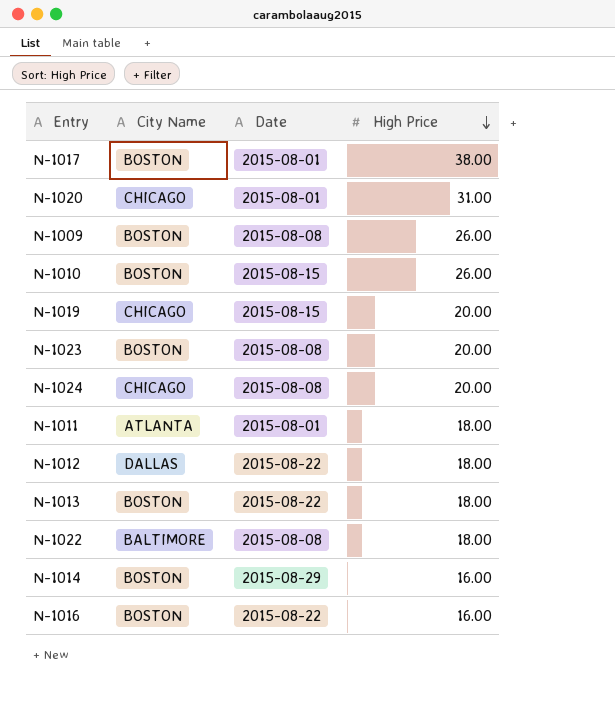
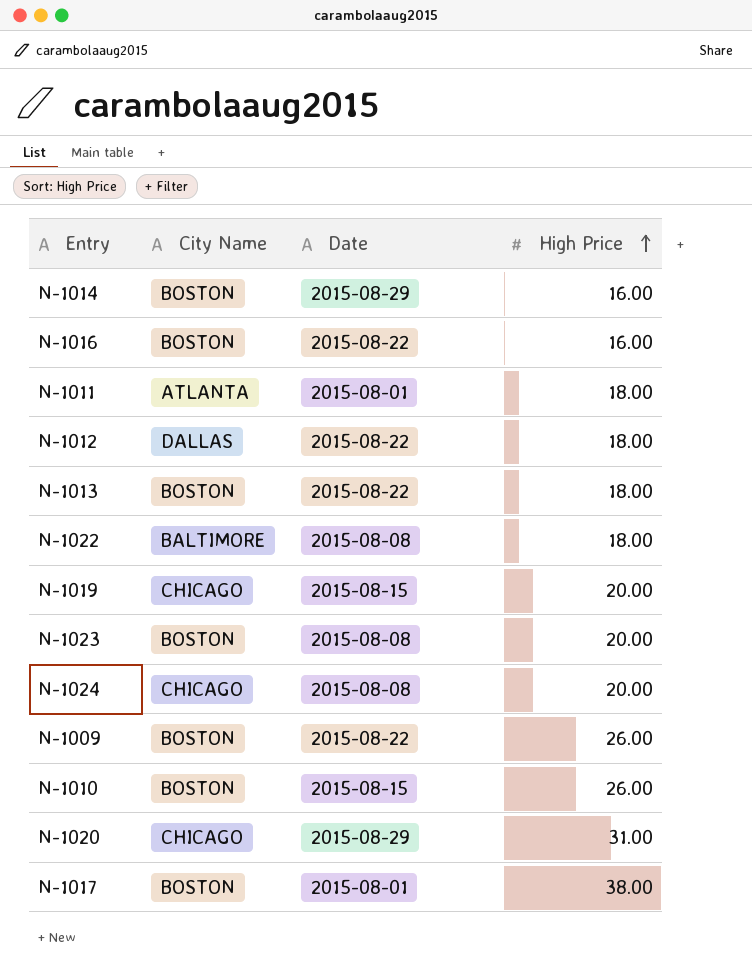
row order: High Price descending -> High Price ascending
N-1009 | Date: 2015-08-08 -> 2015-08-22
N-1020 | Date: 2015-08-01 -> 2015-08-29

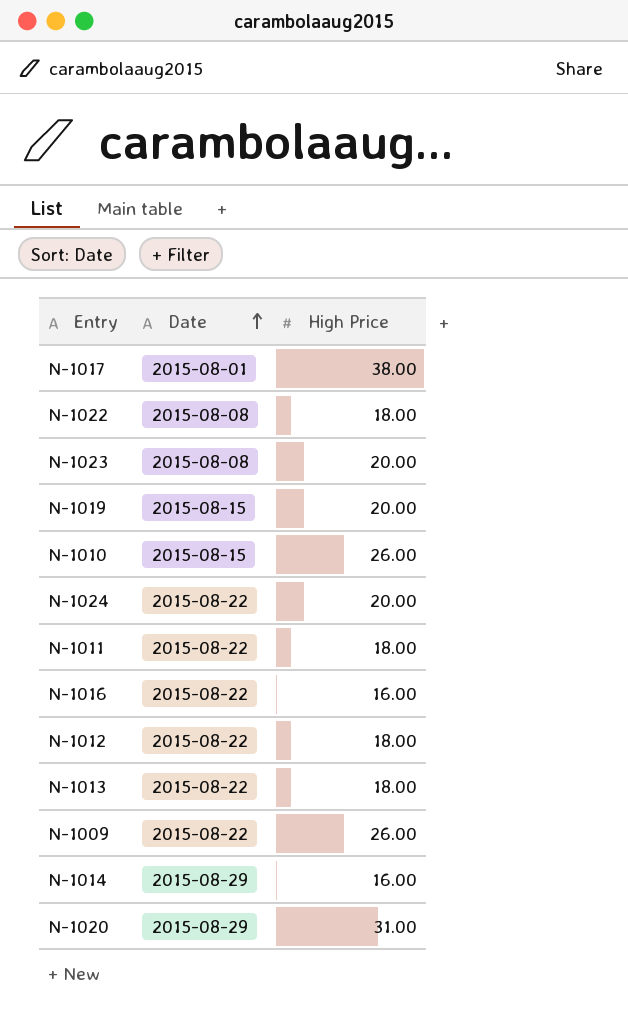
row order: High Price ascending -> Date ascending
column City Name | position: 2 -> none
N-1024 | Date: 2015-08-08 -> 2015-08-22
N-1011 | Date: 2015-08-01 -> 2015-08-22

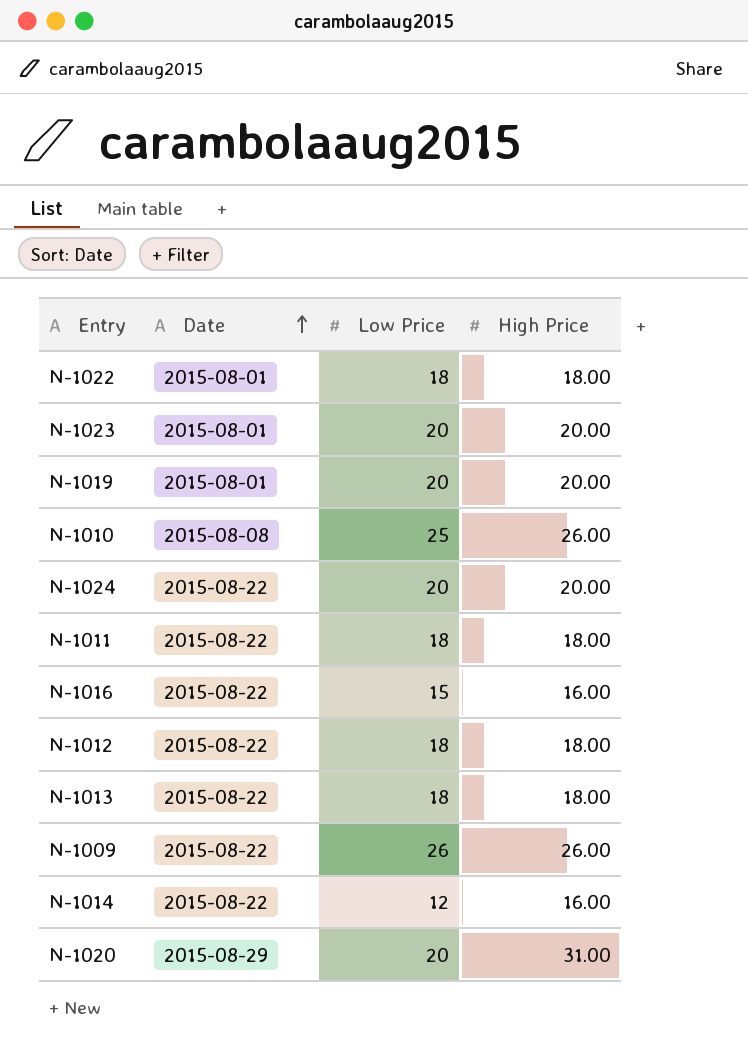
column Low Price | position: none -> 3
row N-1017: 2015-08-01 | 38.00 -> none
N-1022 | Date: 2015-08-08 -> 2015-08-01
N-1023 | Date: 2015-08-08 -> 2015-08-01
N-1019 | Date: 2015-08-15 -> 2015-08-01
N-1010 | Date: 2015-08-15 -> 2015-08-08
N-1014 | Date: 2015-08-29 -> 2015-08-22

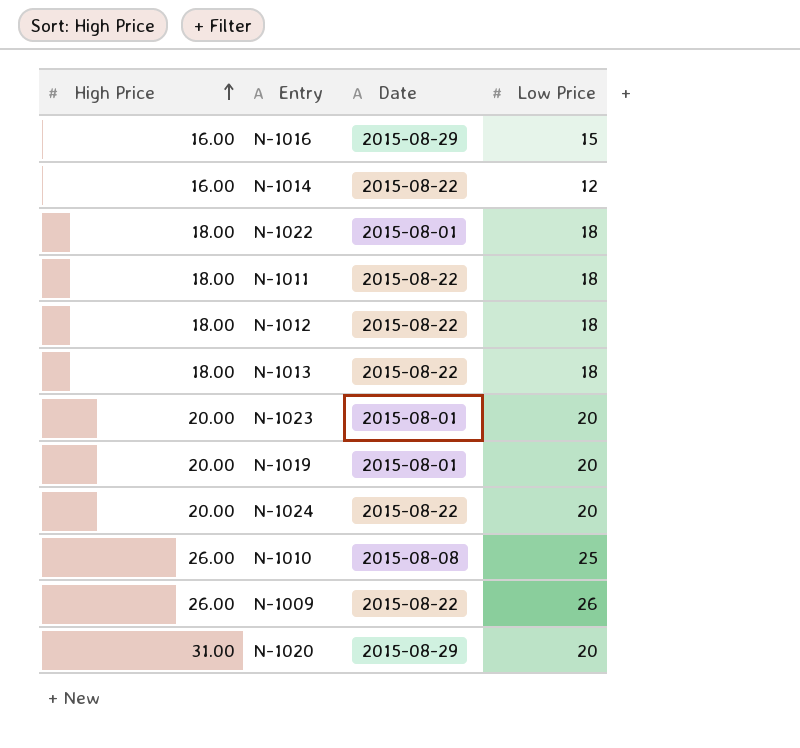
row order: Date ascending -> High Price ascending
column High Price | position: 4 -> 1
N-1016 | Date: 2015-08-22 -> 2015-08-29

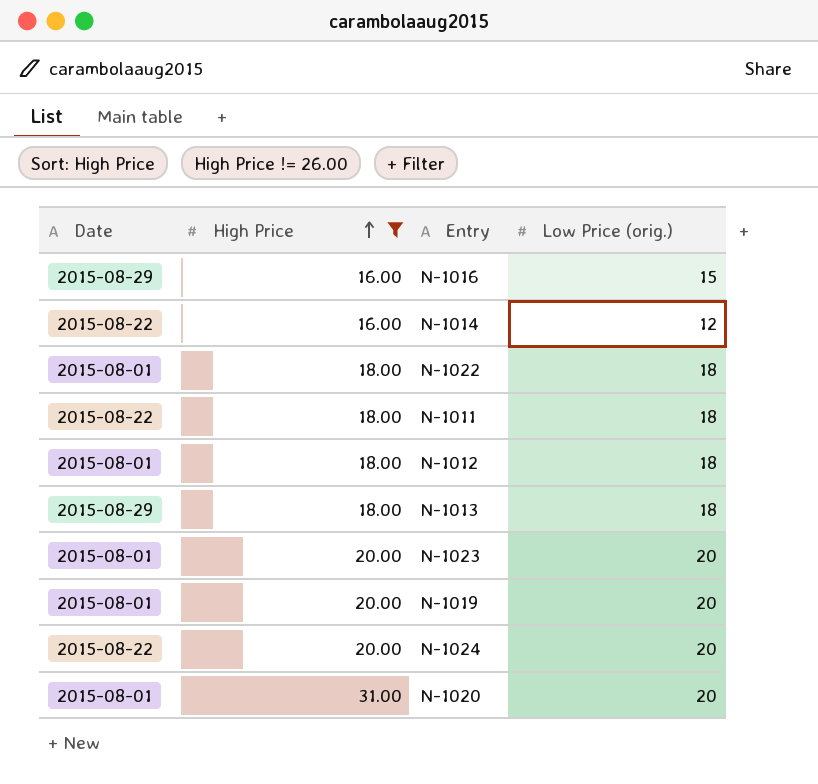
filter: none -> High Price != 26.00
column Date | position: 3 -> 1
column name: Low Price -> Low Price (orig.)
N-1012 | Date: 2015-08-22 -> 2015-08-01
N-1013 | Date: 2015-08-22 -> 2015-08-29
N-1020 | Date: 2015-08-29 -> 2015-08-01

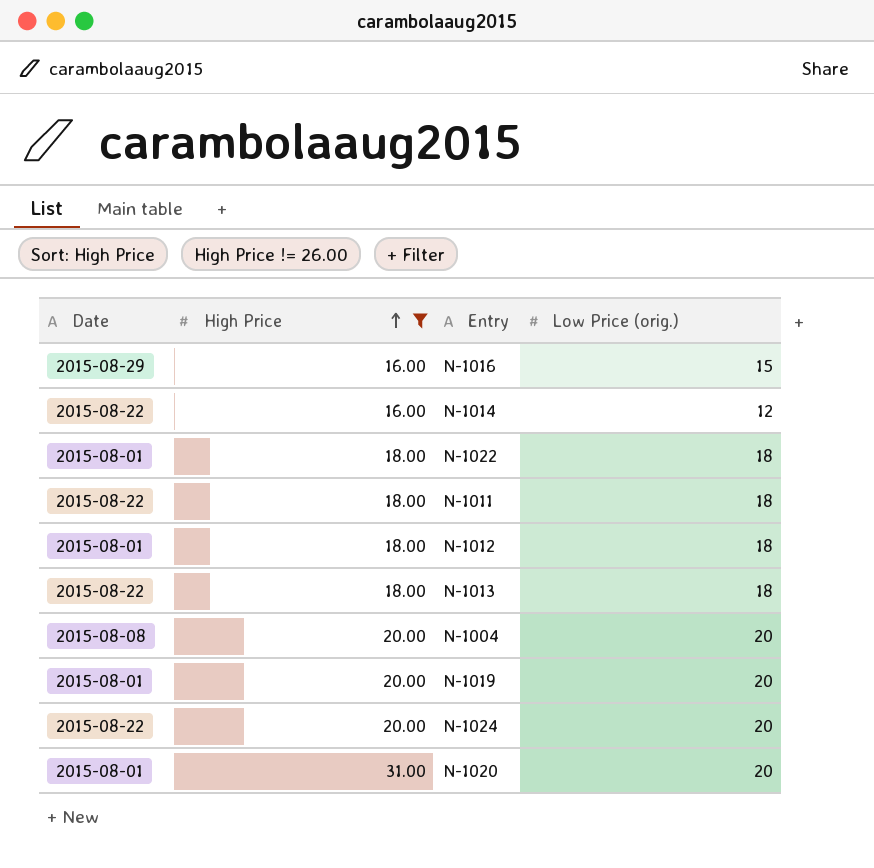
row N-1023: 2015-08-01 | 20.00 | 20 -> none
N-1013 | Date: 2015-08-29 -> 2015-08-22
row N-1004: none -> 2015-08-08 | 20.00 | 20

